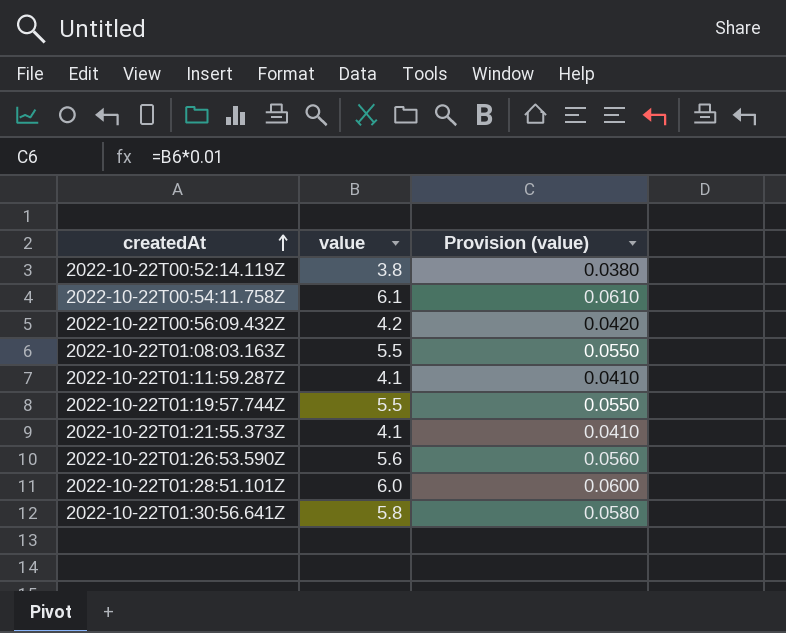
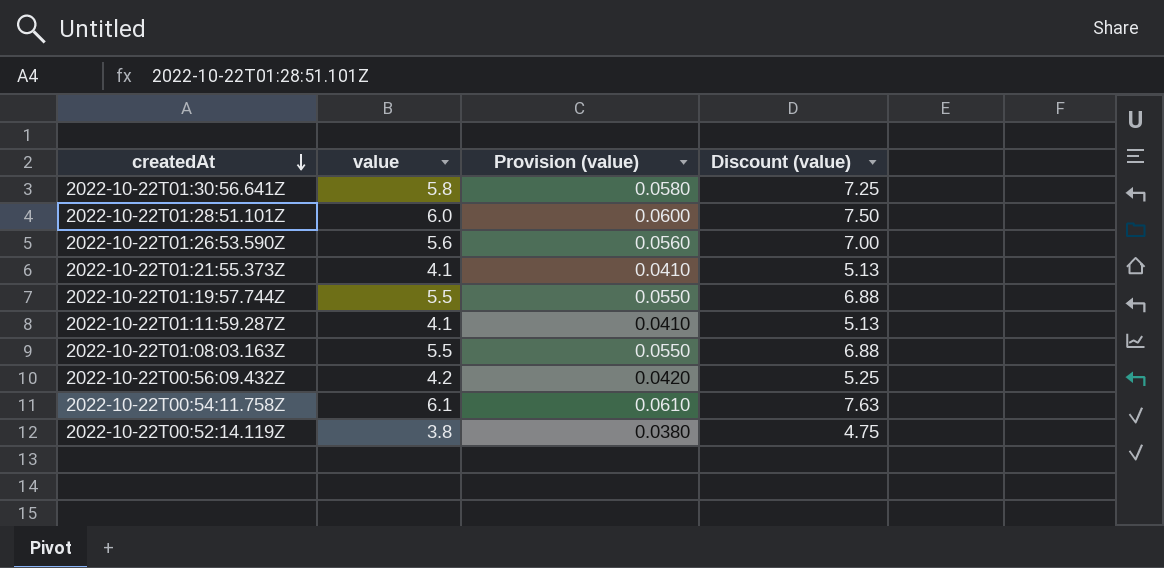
row order: createdAt ascending -> createdAt descending
column Discount (value) | formula: none -> [value] * 1.25

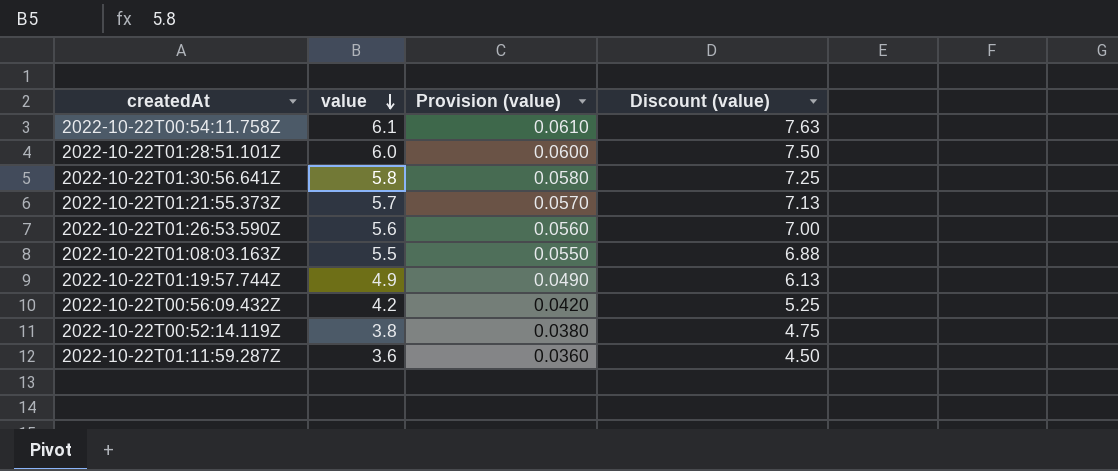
row order: createdAt descending -> value descending
2022-10-22T01:21:55.373Z | value: 4.1 -> 5.7
2022-10-22T01:21:55.373Z | Provision (value): 0.0410 -> 0.0570
2022-10-22T01:21:55.373Z | Discount (value): 5.13 -> 7.13
2022-10-22T01:19:57.744Z | value: 5.5 -> 4.9
2022-10-22T01:19:57.744Z | Provision (value): 0.0550 -> 0.0490
2022-10-22T01:19:57.744Z | Discount (value): 6.88 -> 6.13
2022-10-22T01:11:59.287Z | value: 4.1 -> 3.6
2022-10-22T01:11:59.287Z | Provision (value): 0.0410 -> 0.0360
2022-10-22T01:11:59.287Z | Discount (value): 5.13 -> 4.50

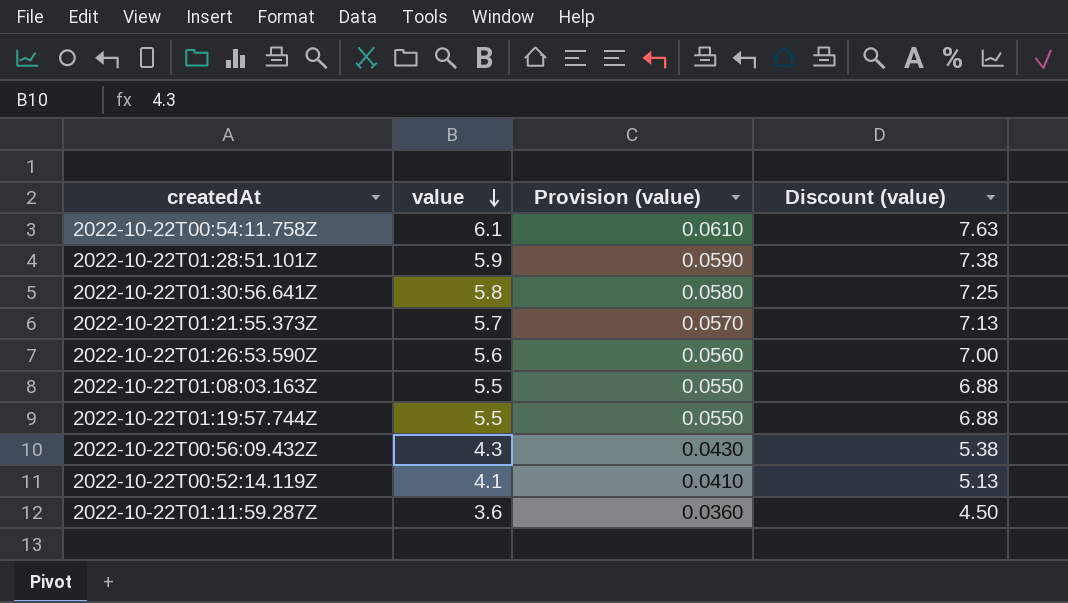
2022-10-22T01:28:51.101Z | value: 6.0 -> 5.9
2022-10-22T01:28:51.101Z | Provision (value): 0.0600 -> 0.0590
2022-10-22T01:28:51.101Z | Discount (value): 7.50 -> 7.38
2022-10-22T01:19:57.744Z | value: 4.9 -> 5.5
2022-10-22T01:19:57.744Z | Provision (value): 0.0490 -> 0.0550
2022-10-22T01:19:57.744Z | Discount (value): 6.13 -> 6.88
2022-10-22T00:56:09.432Z | value: 4.2 -> 4.3
2022-10-22T00:56:09.432Z | Provision (value): 0.0420 -> 0.0430
2022-10-22T00:56:09.432Z | Discount (value): 5.25 -> 5.38
2022-10-22T00:52:14.119Z | value: 3.8 -> 4.1
2022-10-22T00:52:14.119Z | Provision (value): 0.0380 -> 0.0410
2022-10-22T00:52:14.119Z | Discount (value): 4.75 -> 5.13

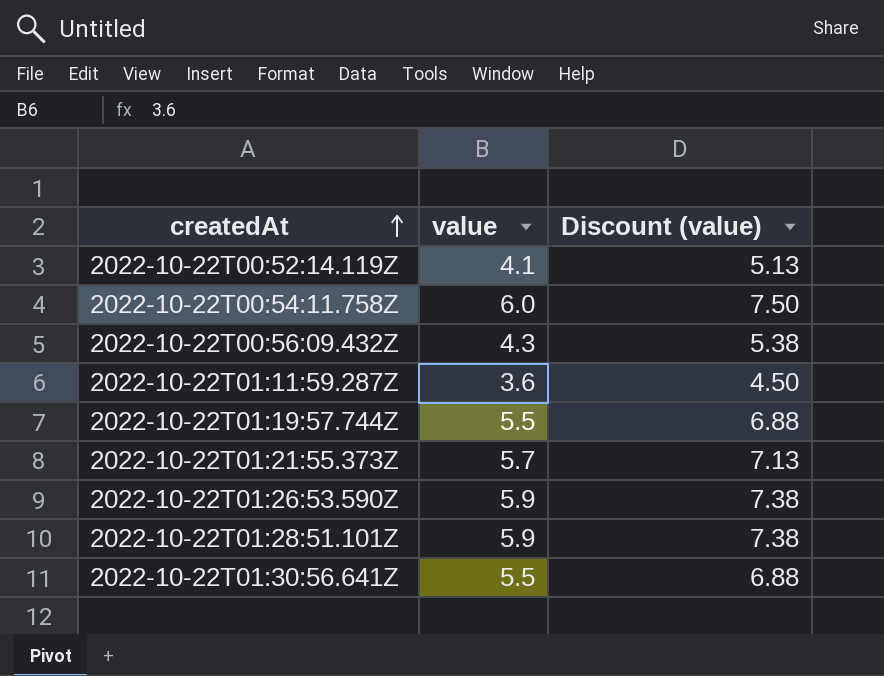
row order: value descending -> createdAt ascending
column Provision (value) | formula: [value] * 0.01 -> none
row 2022-10-22T01:08:03.163Z: 5.5 | 0.0550 | 6.88 -> none
2022-10-22T00:54:11.758Z | value: 6.1 -> 6.0
2022-10-22T00:54:11.758Z | Discount (value): 7.63 -> 7.50
2022-10-22T01:26:53.590Z | value: 5.6 -> 5.9
2022-10-22T01:26:53.590Z | Discount (value): 7.00 -> 7.38
2022-10-22T01:30:56.641Z | value: 5.8 -> 5.5
2022-10-22T01:30:56.641Z | Discount (value): 7.25 -> 6.88

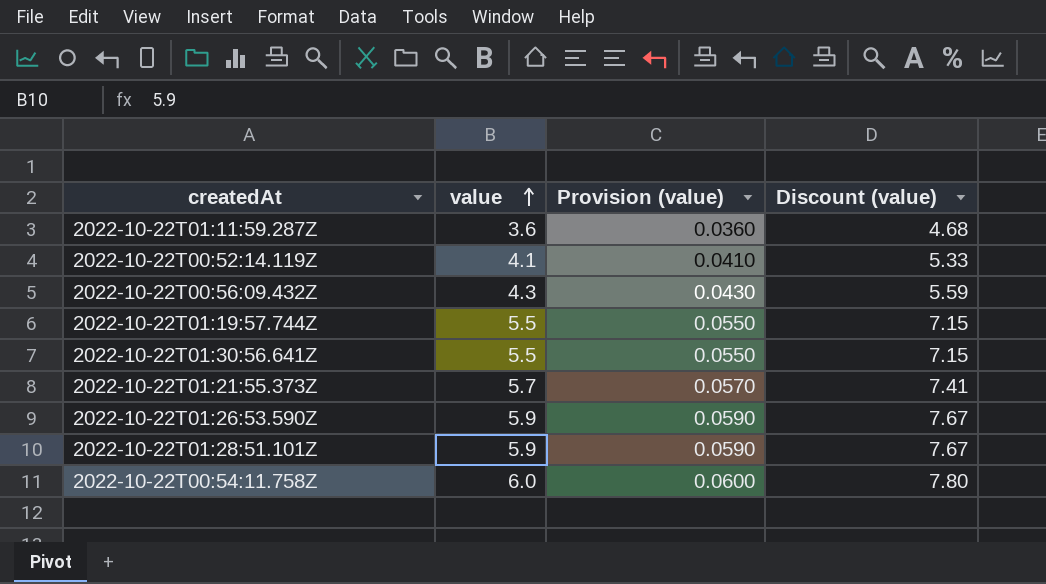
row order: createdAt ascending -> value ascending
column Provision (value) | formula: none -> [value] * 0.01
column Discount (value) | formula: [value] * 1.25 -> [value] * 1.3

